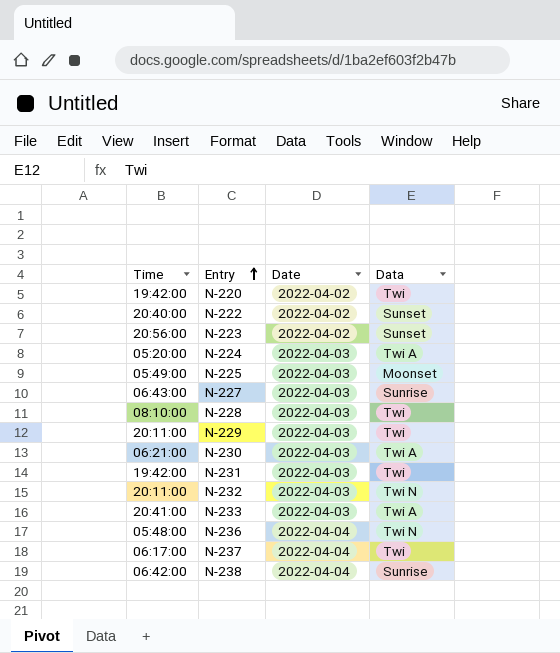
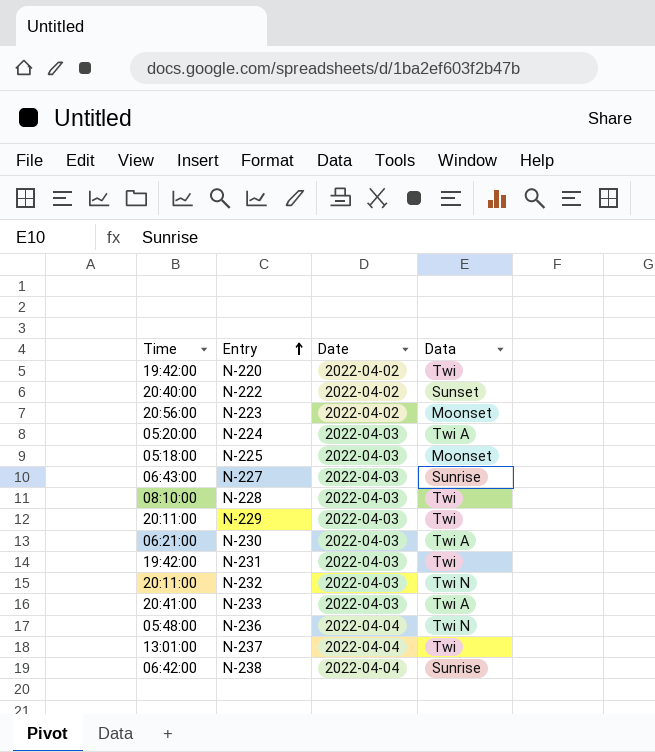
N-223 | Data: Sunset -> Moonset
N-225 | Time: 05:49:00 -> 05:18:00
N-237 | Time: 06:17:00 -> 13:01:00

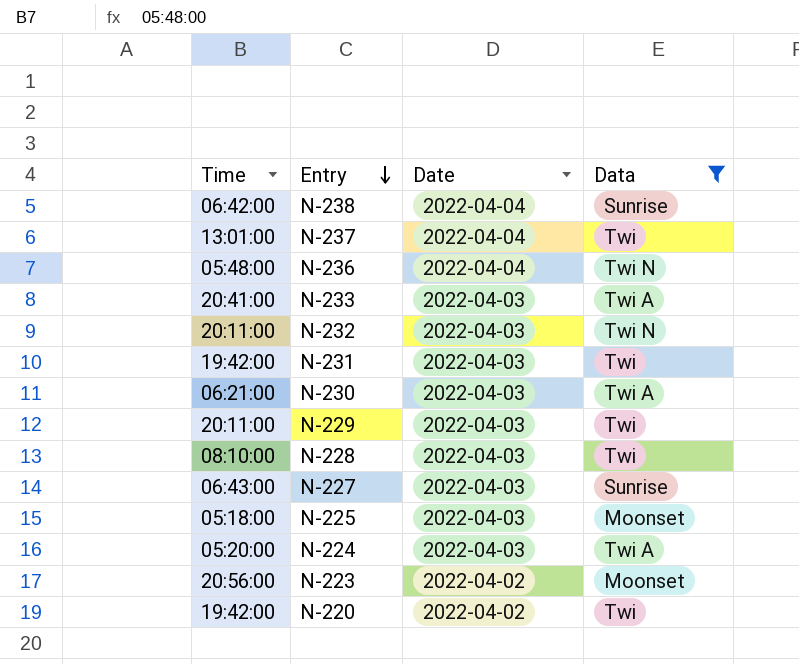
filter: none -> Data != Sunset
row order: Entry ascending -> Entry descending

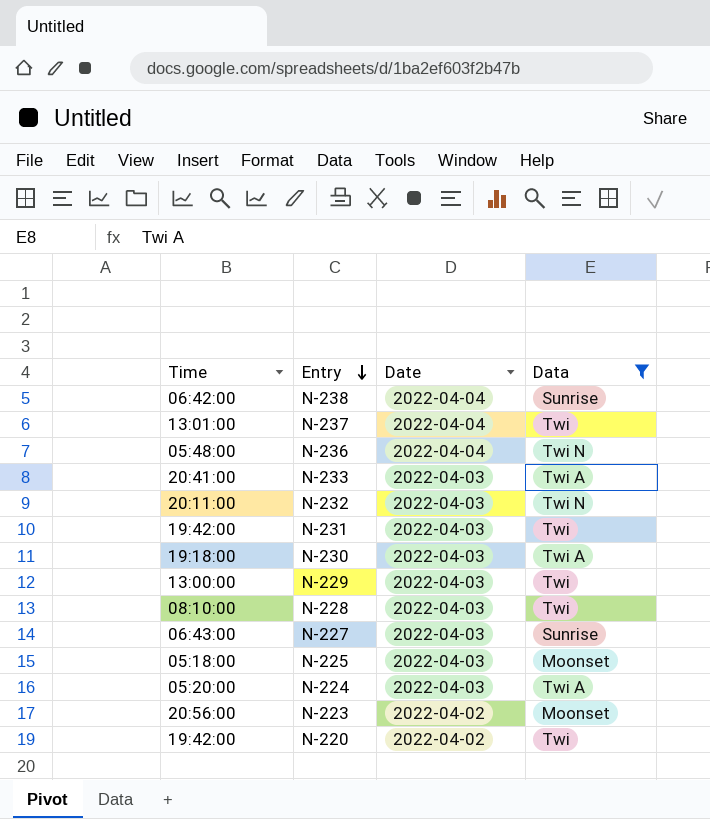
N-230 | Time: 06:21:00 -> 19:18:00
N-229 | Time: 20:11:00 -> 13:00:00

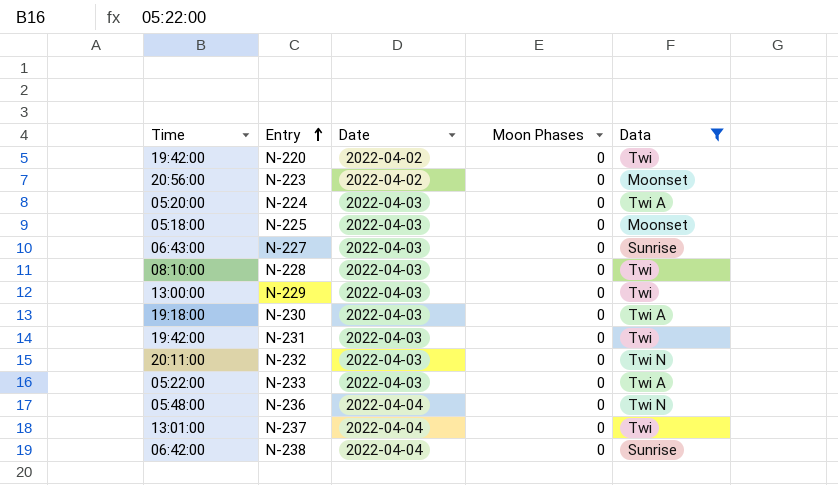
row order: Entry descending -> Entry ascending
column Moon Phases | position: none -> 4
N-233 | Time: 20:41:00 -> 05:22:00

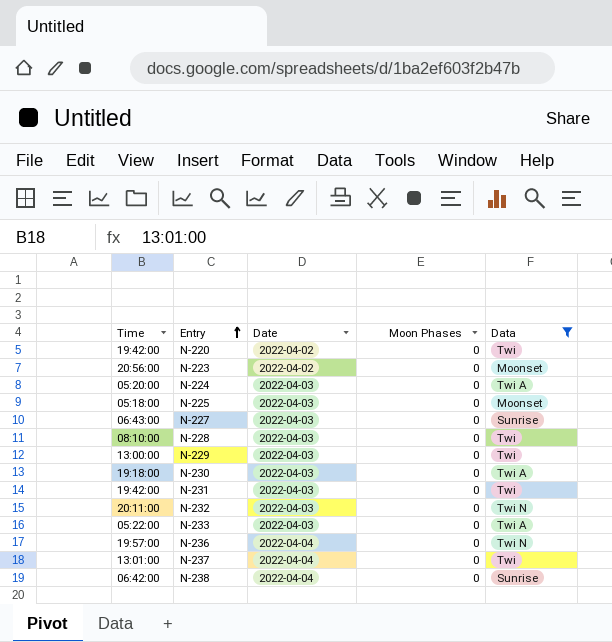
N-236 | Time: 05:48:00 -> 19:57:00

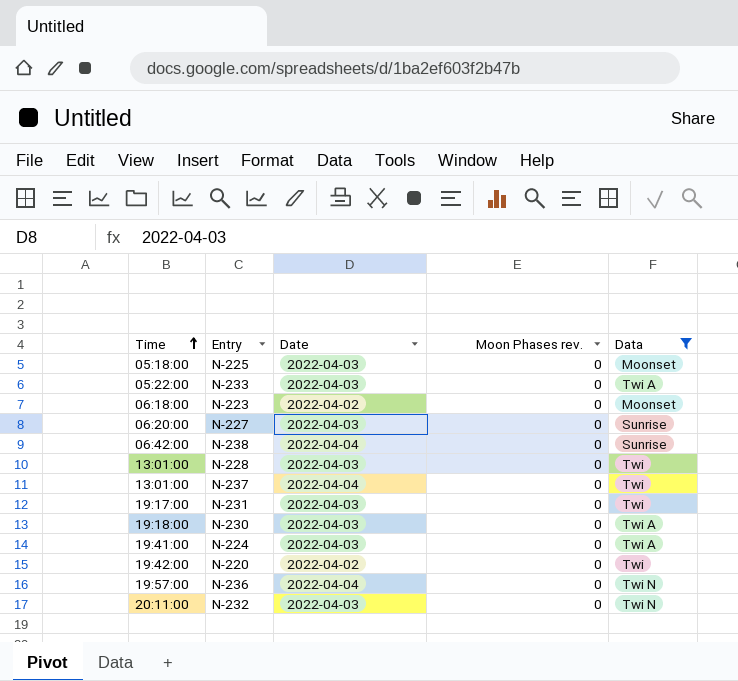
row order: Entry ascending -> Time ascending
column name: Moon Phases -> Moon Phases rev.
row N-229: 13:00:00 | 2022-04-03 | 0 | Twi -> none
N-223 | Time: 20:56:00 -> 06:18:00
N-227 | Time: 06:43:00 -> 06:20:00
N-228 | Time: 08:10:00 -> 13:01:00
N-231 | Time: 19:42:00 -> 19:17:00
N-224 | Time: 05:20:00 -> 19:41:00

